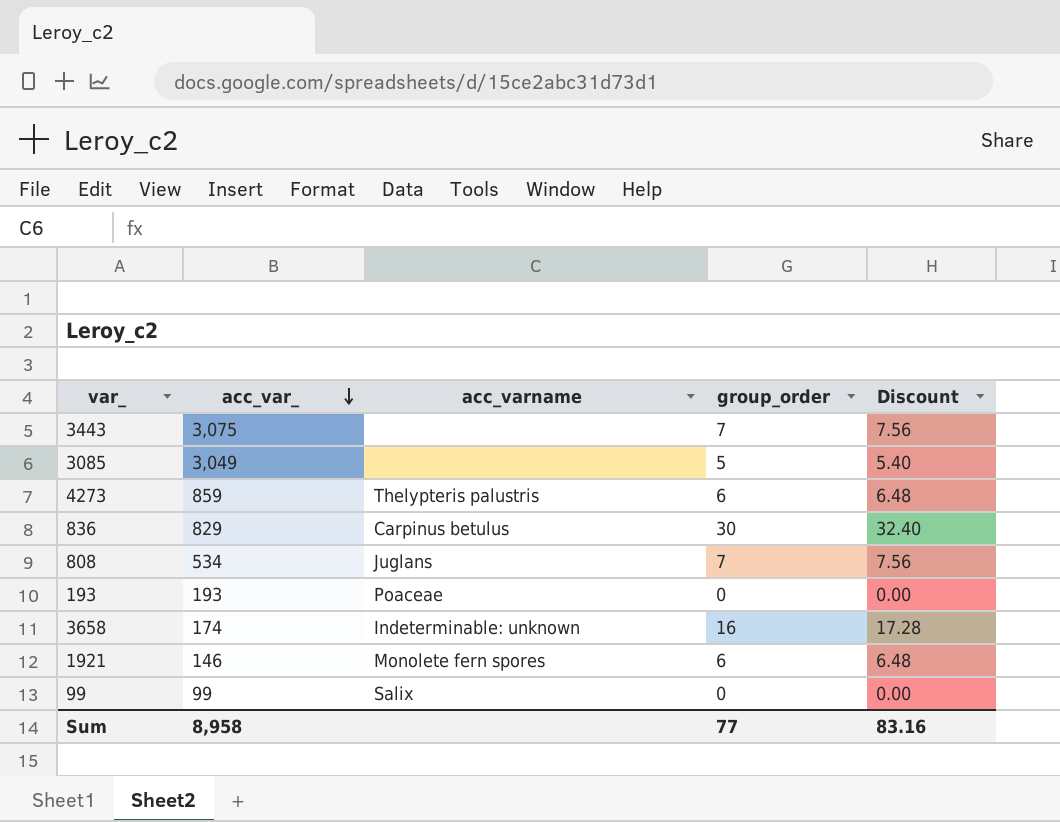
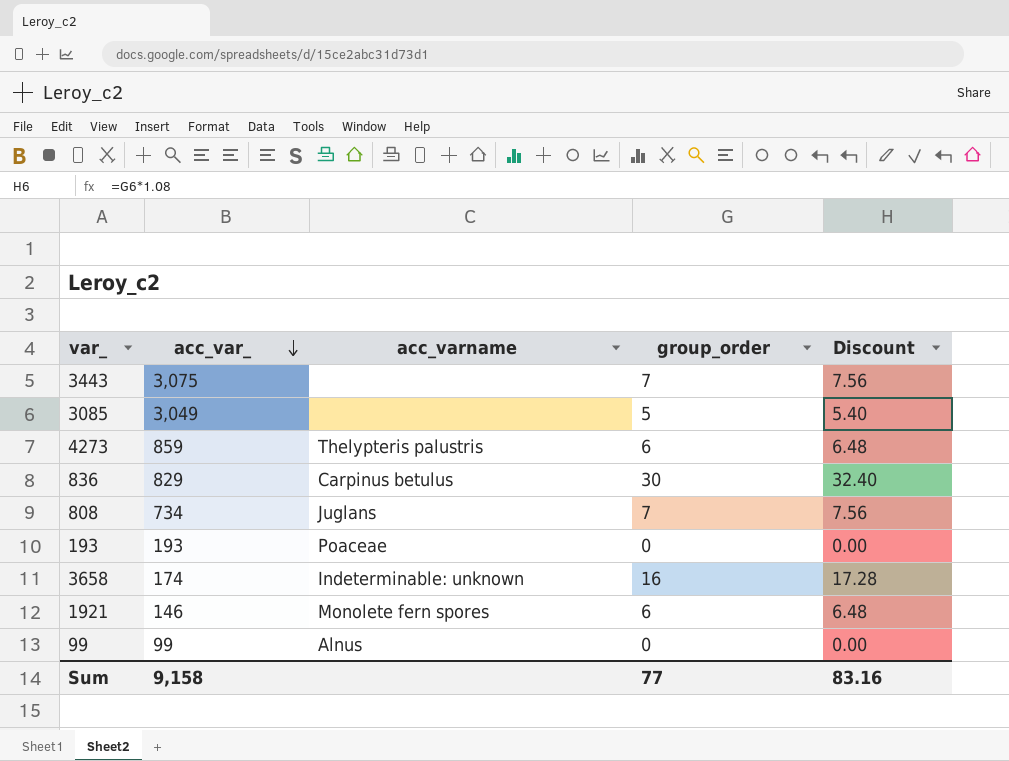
808 | acc_var_: 534 -> 734
99 | acc_varname: Salix -> Alnus
Sum | acc_var_: 8,958 -> 9,158

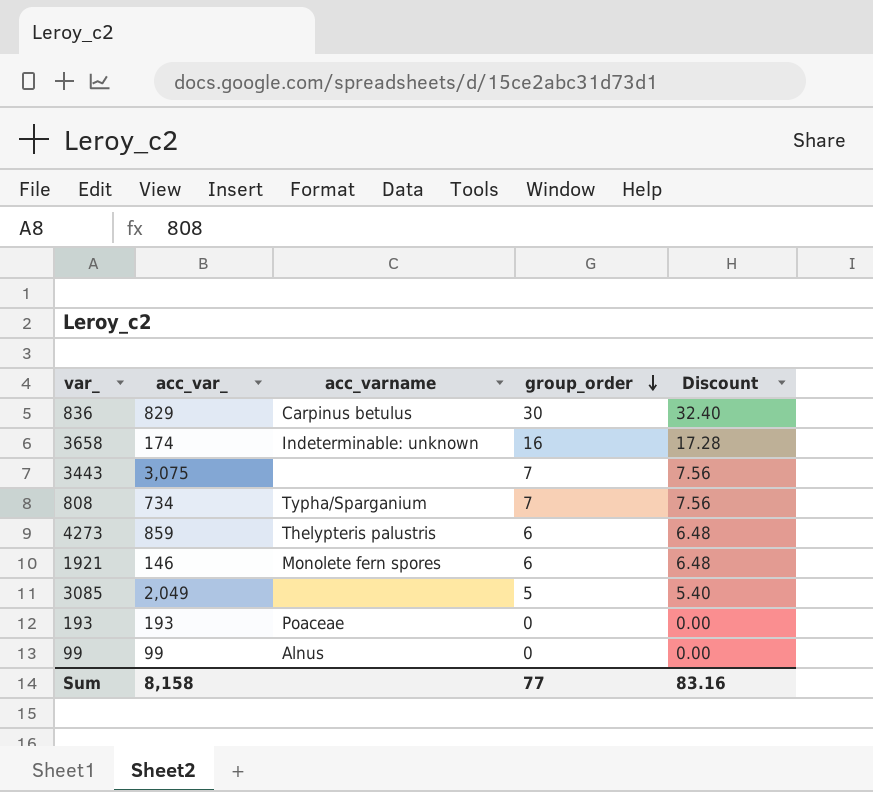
row order: acc_var_ descending -> group_order descending
808 | acc_varname: Juglans -> Typha/Sparganium
3085 | acc_var_: 3,049 -> 2,049
Sum | acc_var_: 9,158 -> 8,158

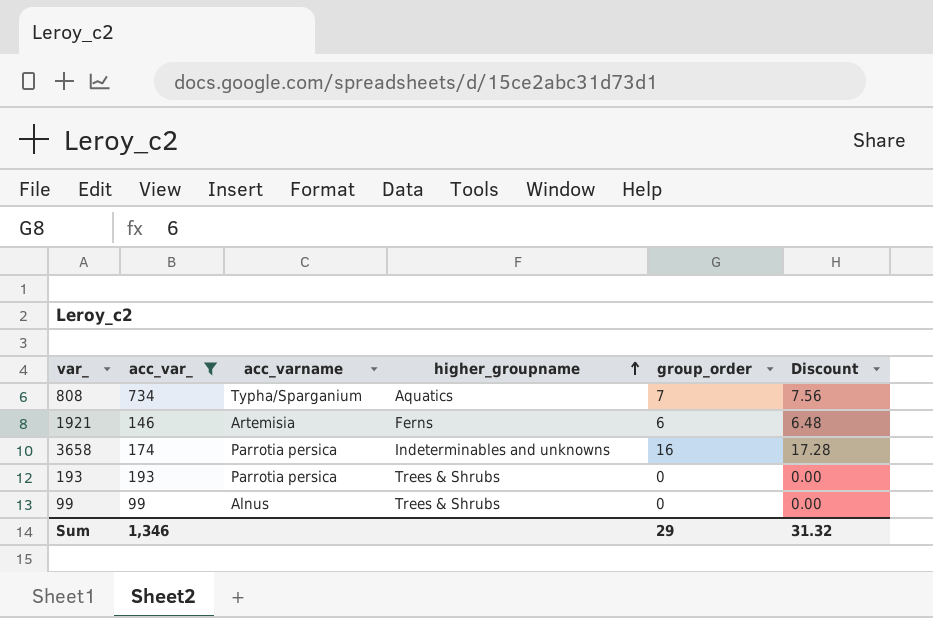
filter: none -> acc_var_ <= 734
row order: group_order descending -> higher_groupname ascending
column higher_groupname | position: none -> 4
1921 | acc_varname: Monolete fern spores -> Artemisia
3658 | acc_varname: Indeterminable: unknown -> Parrotia persica
193 | acc_varname: Poaceae -> Parrotia persica
Sum | acc_var_: 8,158 -> 1,346
Sum | group_order: 77 -> 29
Sum | Discount: 83.16 -> 31.32

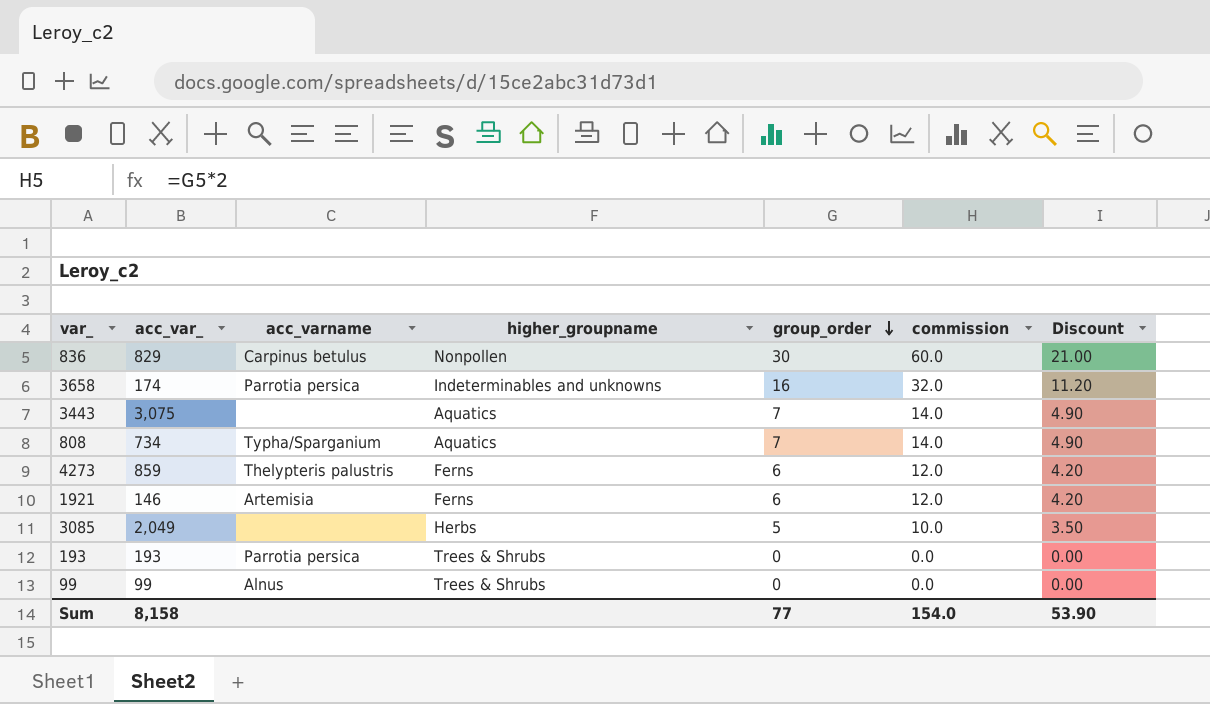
filter: acc_var_ <= 734 -> none
row order: higher_groupname ascending -> group_order descending
column commission | formula: none -> [group_order] * 2
column Discount | formula: [group_order] * 1.08 -> [group_order] * 0.7
Sum | acc_var_: 1,346 -> 8,158
Sum | group_order: 29 -> 77
Sum | Discount: 31.32 -> 53.90

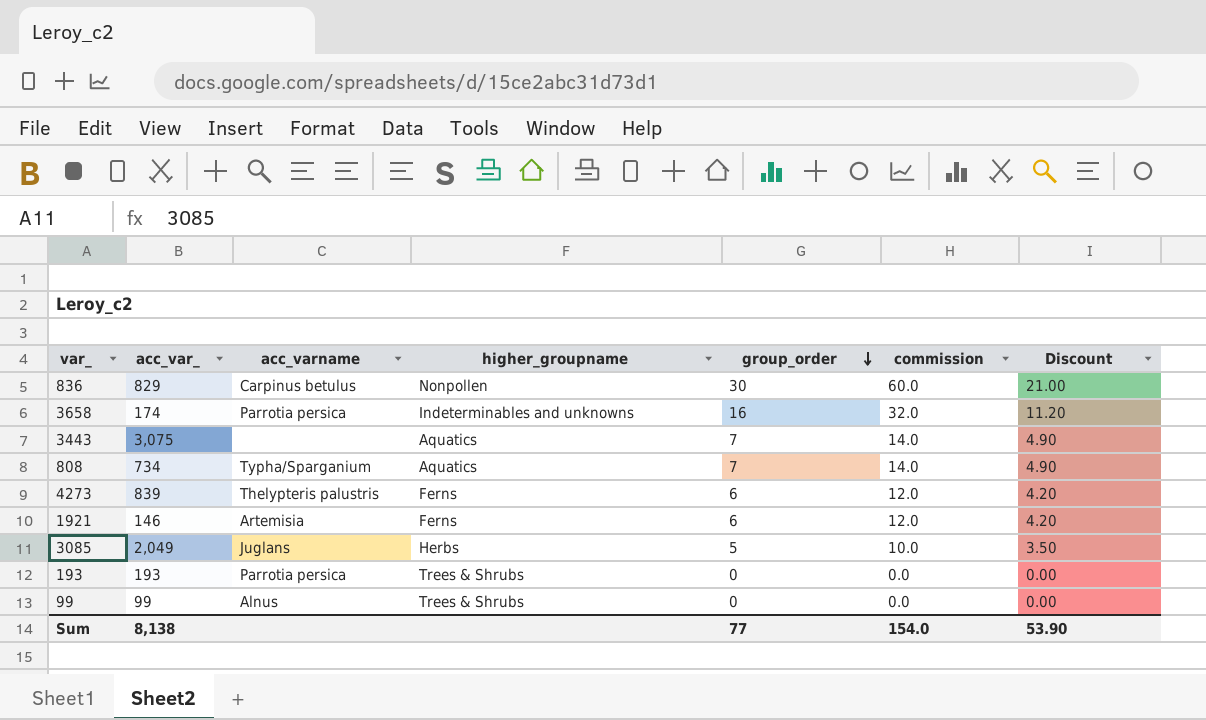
4273 | acc_var_: 859 -> 839
3085 | acc_varname: none -> Juglans
Sum | acc_var_: 8,158 -> 8,138

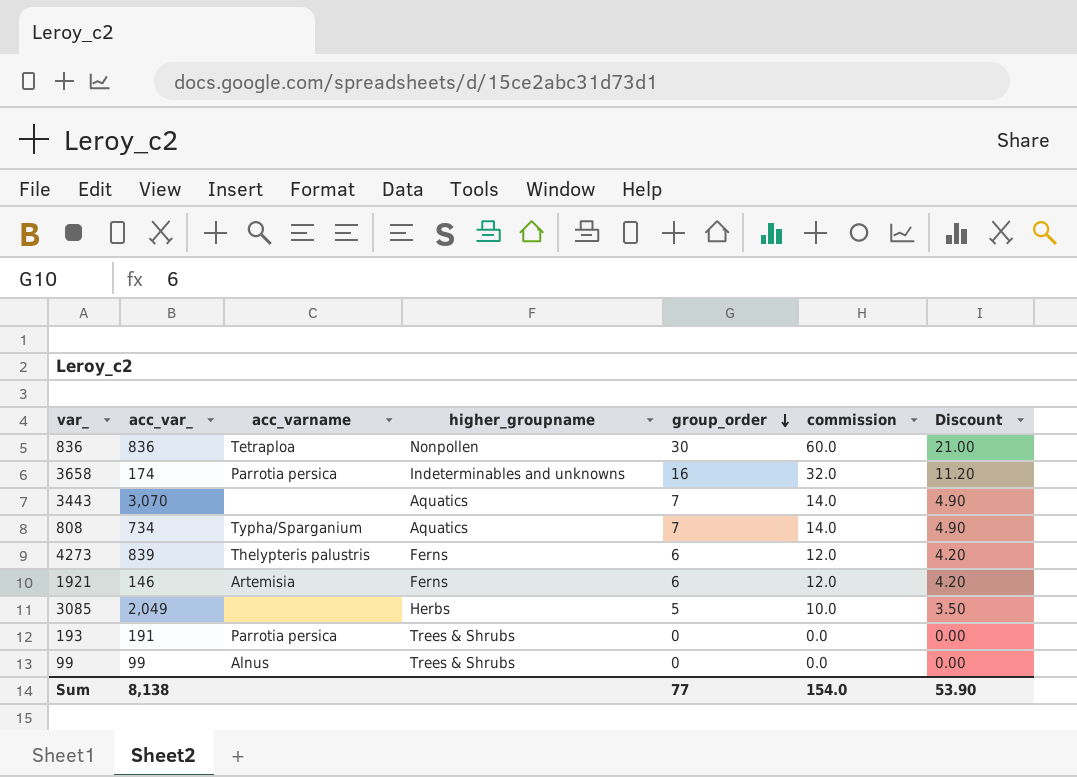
836 | acc_var_: 829 -> 836
836 | acc_varname: Carpinus betulus -> Tetraploa
3443 | acc_var_: 3,075 -> 3,070
3085 | acc_varname: Juglans -> none
193 | acc_var_: 193 -> 191

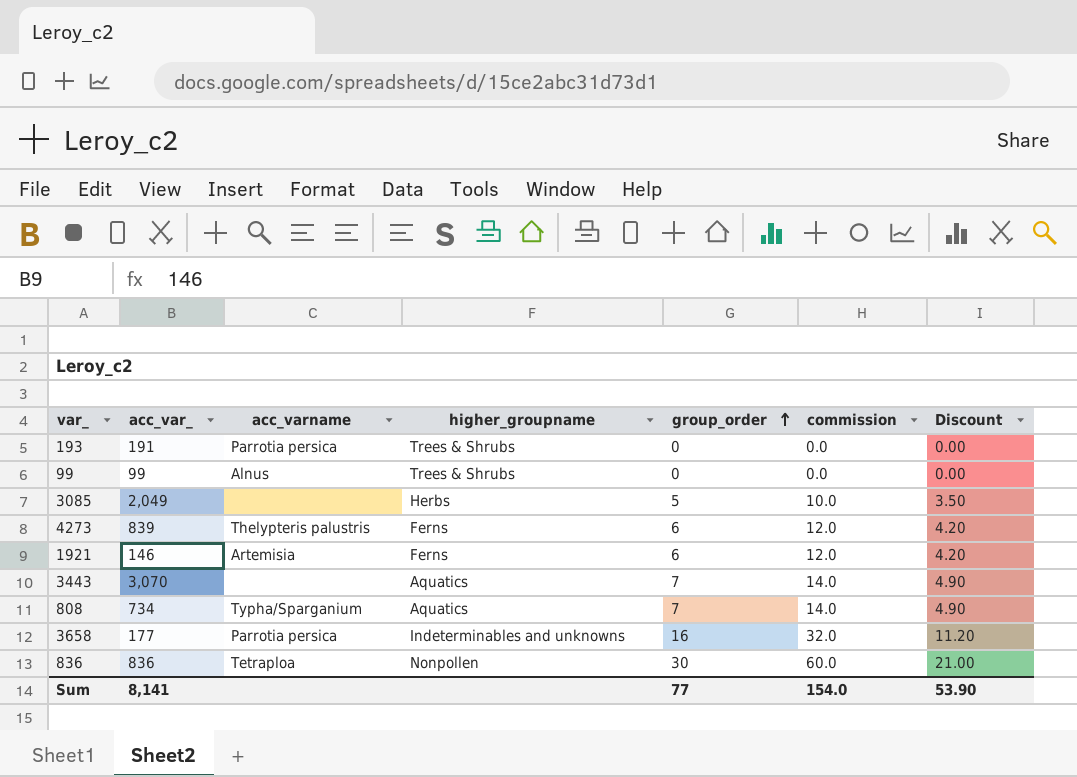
row order: group_order descending -> group_order ascending
3658 | acc_var_: 174 -> 177
Sum | acc_var_: 8,138 -> 8,141

